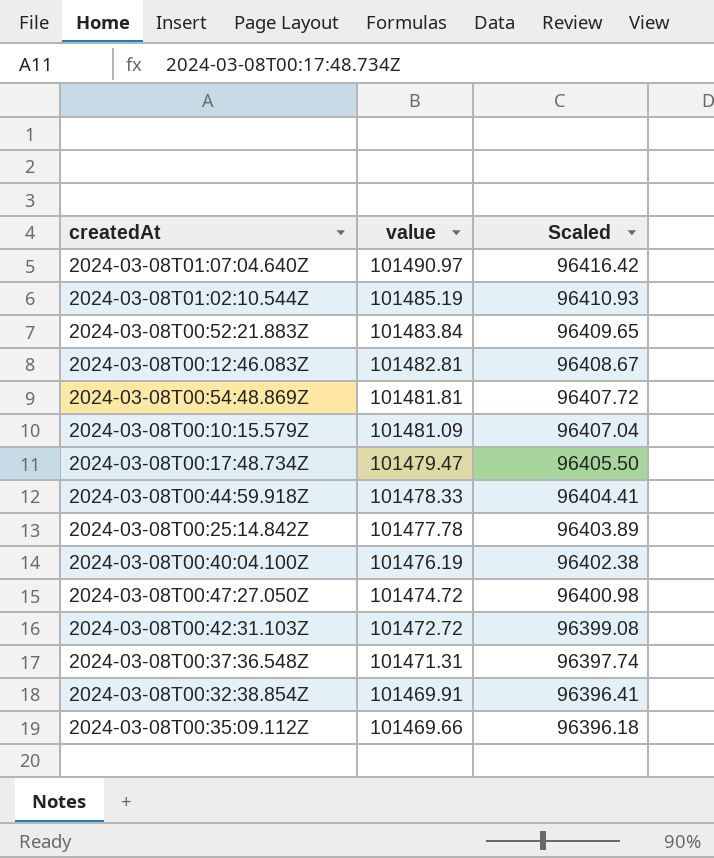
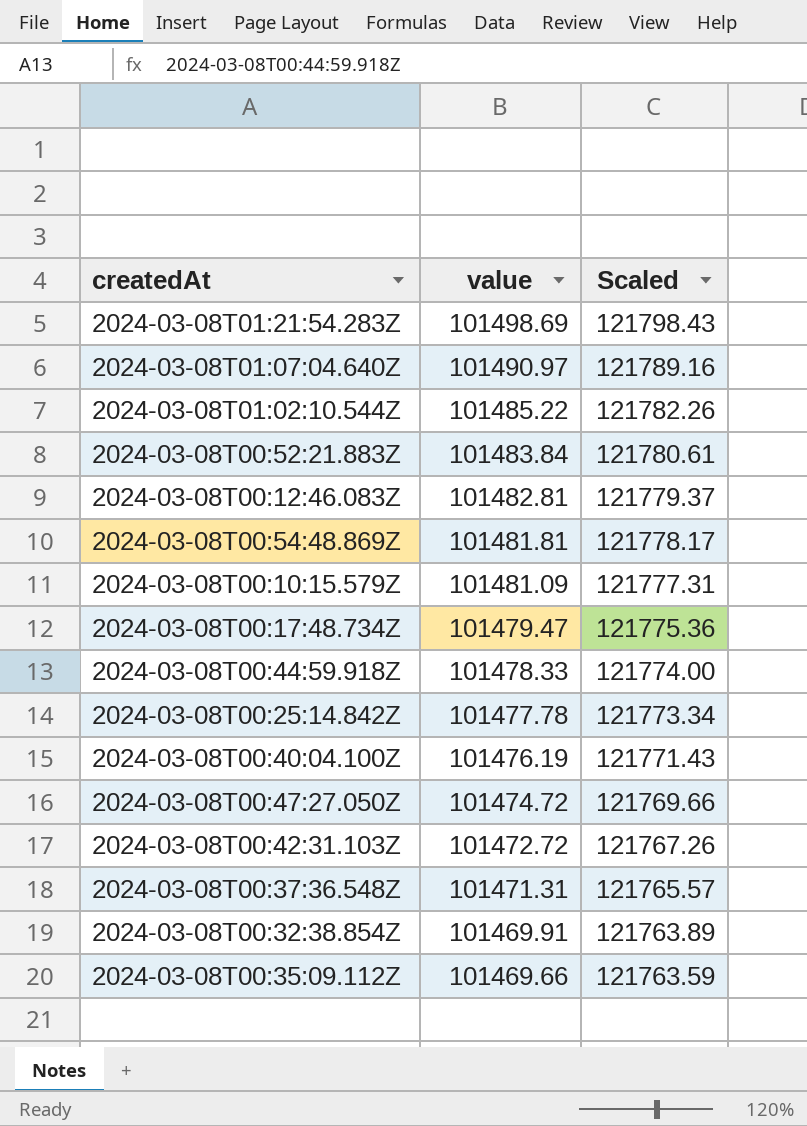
column Scaled | formula: [value] * 0.95 -> [value] * 1.2
row 2024-03-08T01:21:54.283Z: none -> 101498.69 | 121798.43
2024-03-08T01:02:10.544Z | value: 101485.19 -> 101485.22

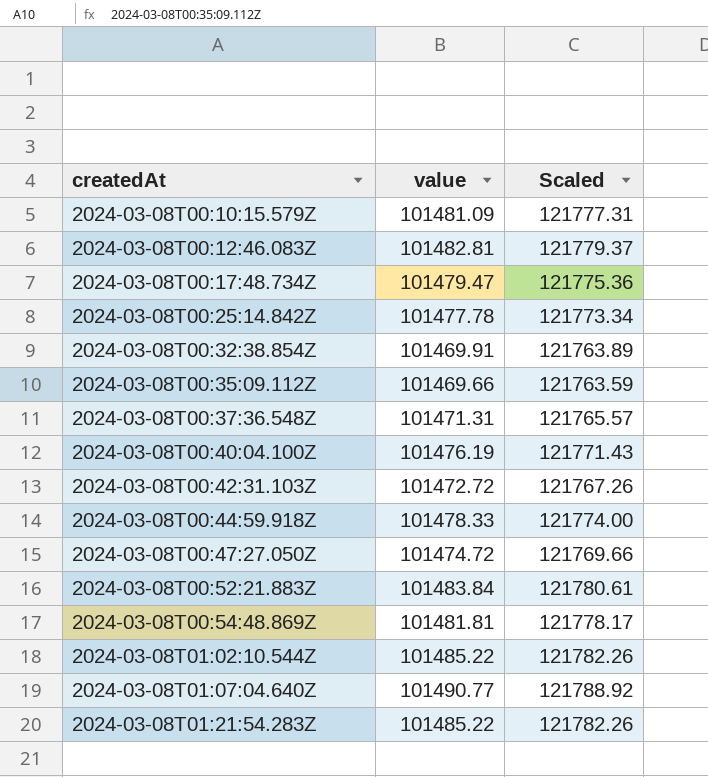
row order: value descending -> createdAt ascending
2024-03-08T01:07:04.640Z | value: 101490.97 -> 101490.77
2024-03-08T01:07:04.640Z | Scaled: 121789.16 -> 121788.92
2024-03-08T01:21:54.283Z | value: 101498.69 -> 101485.22
2024-03-08T01:21:54.283Z | Scaled: 121798.43 -> 121782.26

